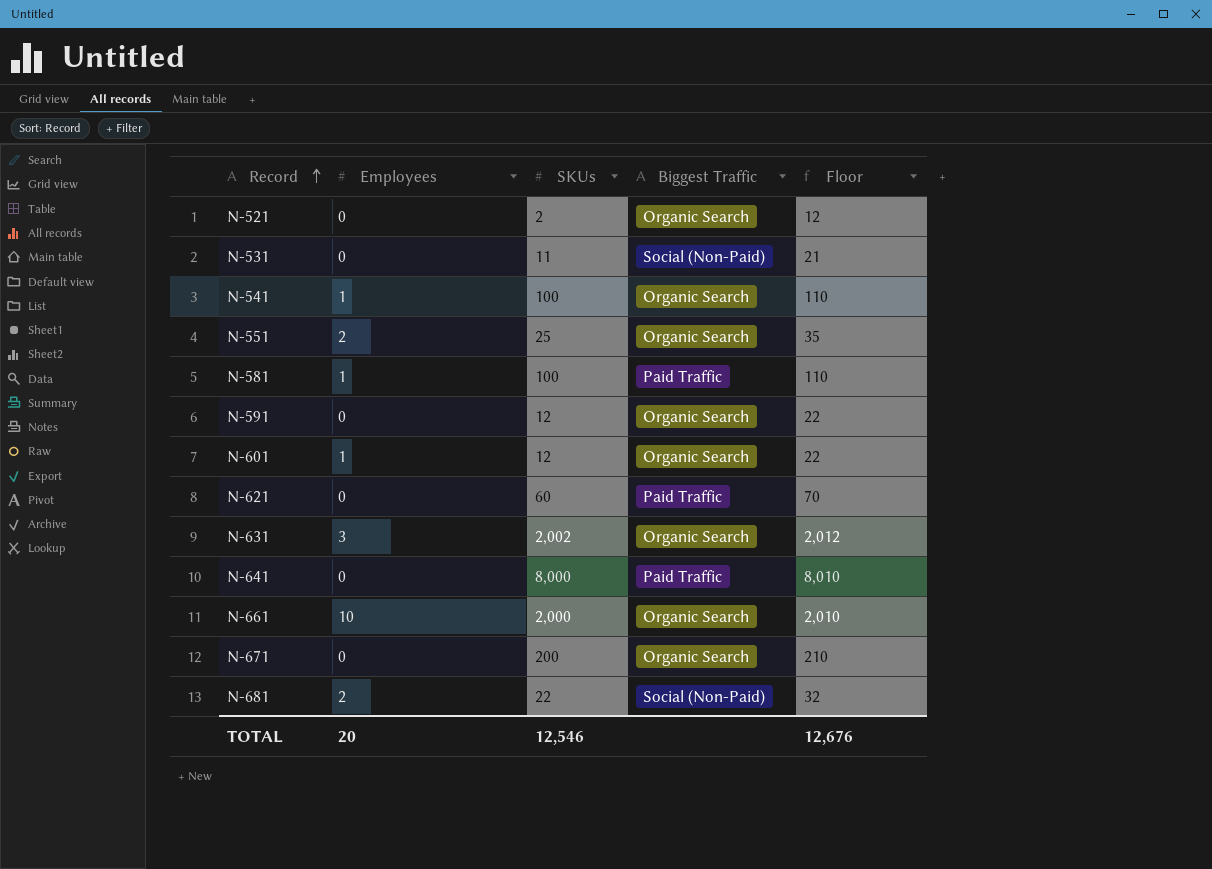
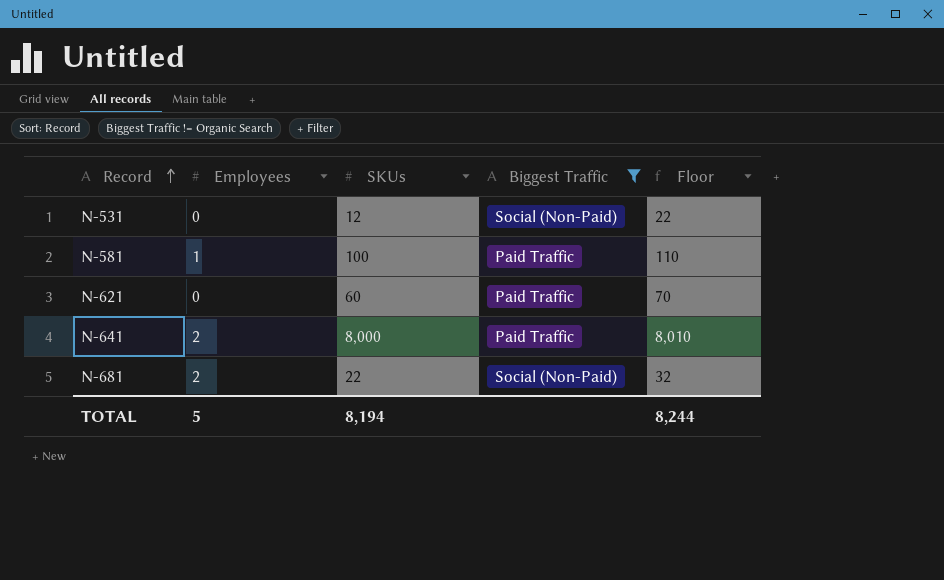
filter: none -> Biggest Traffic != Organic Search
N-531 | SKUs: 11 -> 12
N-531 | Floor: 21 -> 22
N-641 | Employees: 0 -> 2
TOTAL | Employees: 20 -> 5
TOTAL | SKUs: 12,546 -> 8,194
TOTAL | Floor: 12,676 -> 8,244

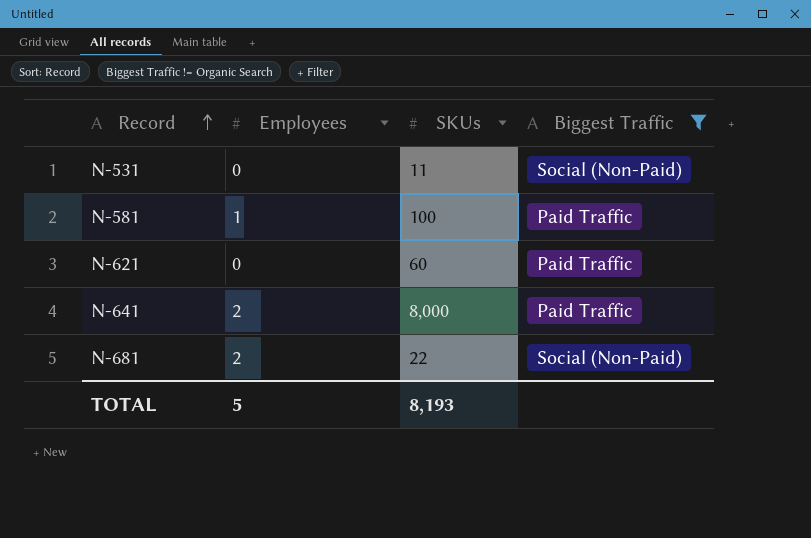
column Floor | formula: [SKUs] + 10 -> none
N-531 | SKUs: 12 -> 11
TOTAL | SKUs: 8,194 -> 8,193

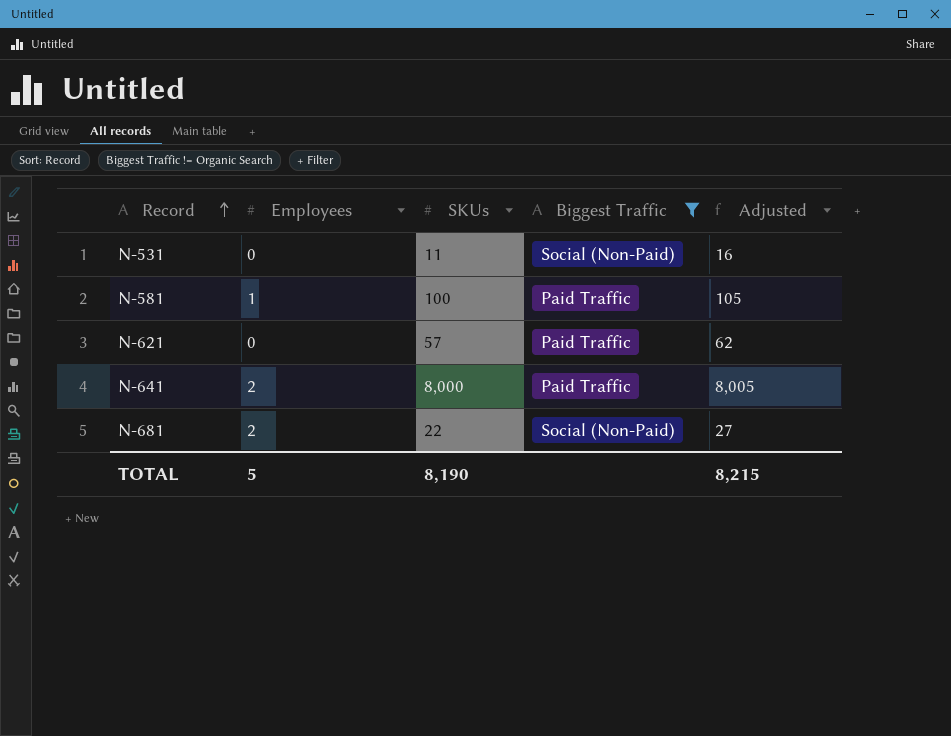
column Adjusted | formula: none -> [SKUs] + 5
N-621 | SKUs: 60 -> 57
TOTAL | SKUs: 8,193 -> 8,190

